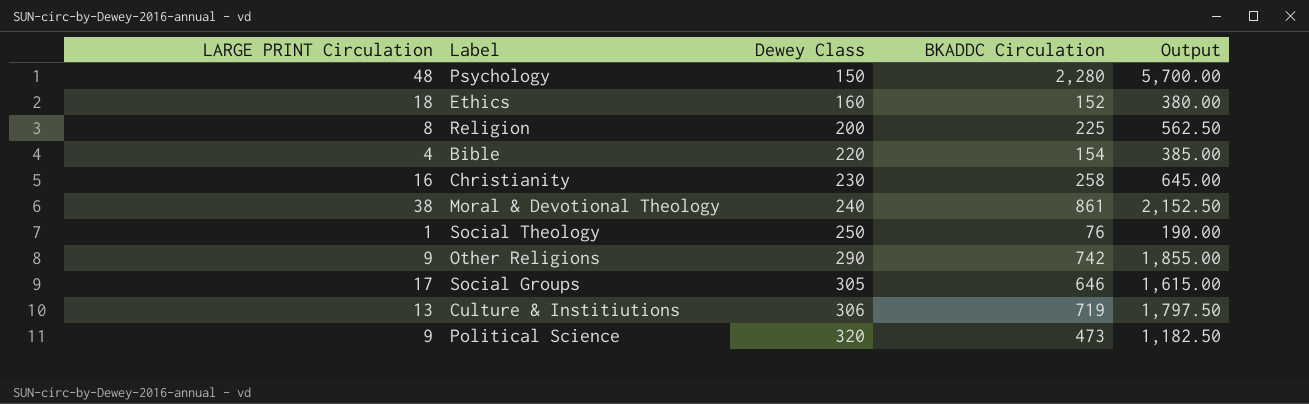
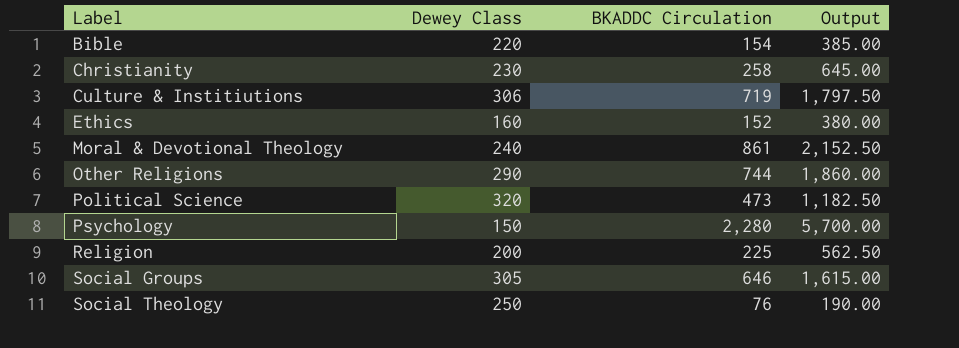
row order: Dewey Class ascending -> Label ascending
column LARGE PRINT Circulation | position: 1 -> none
Other Religions | BKADDC Circulation: 742 -> 744
Other Religions | Output: 1,855.00 -> 1,860.00

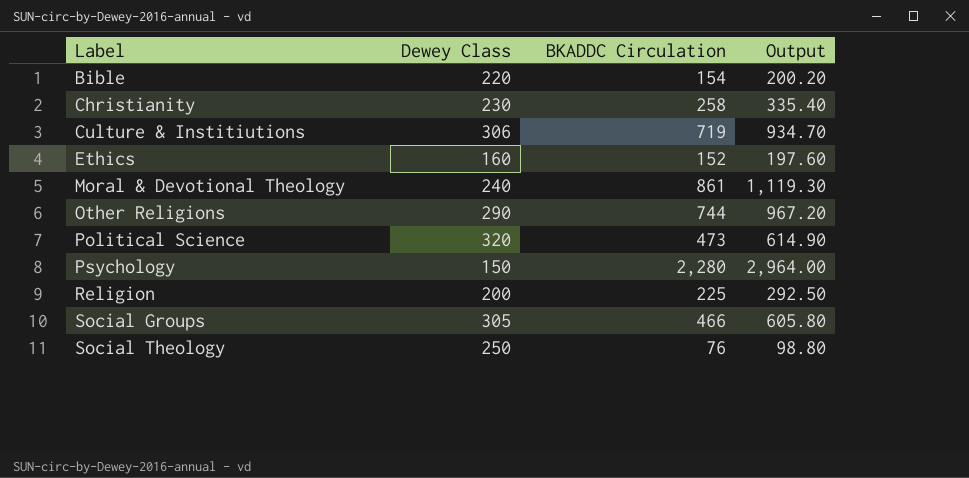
column Output | formula: [BKADDC Circulation] * 2.5 -> [BKADDC Circulation] * 1.3
Social Groups | BKADDC Circulation: 646 -> 466

